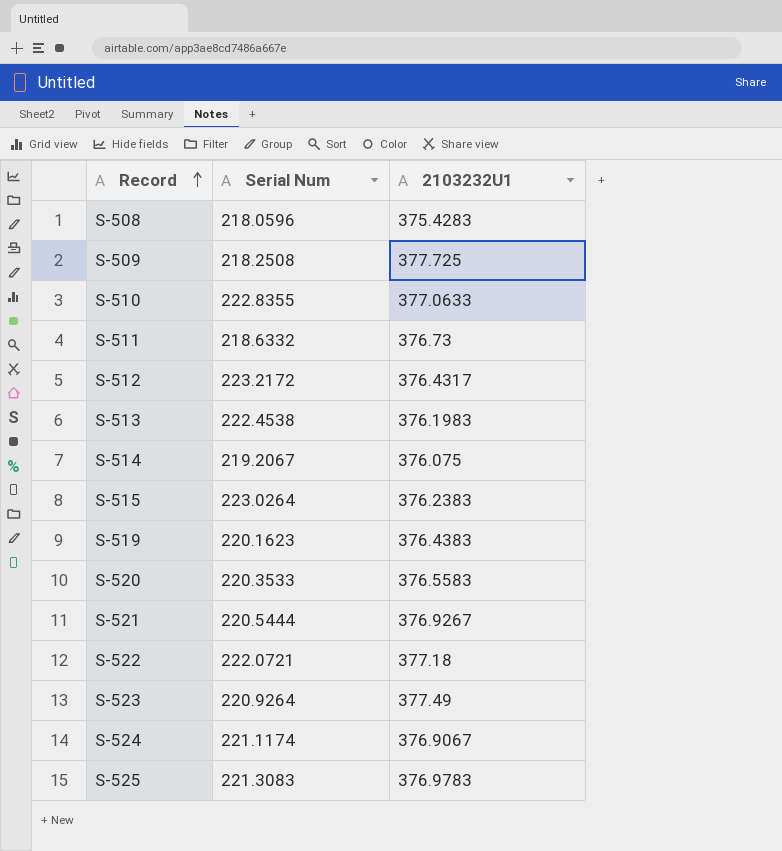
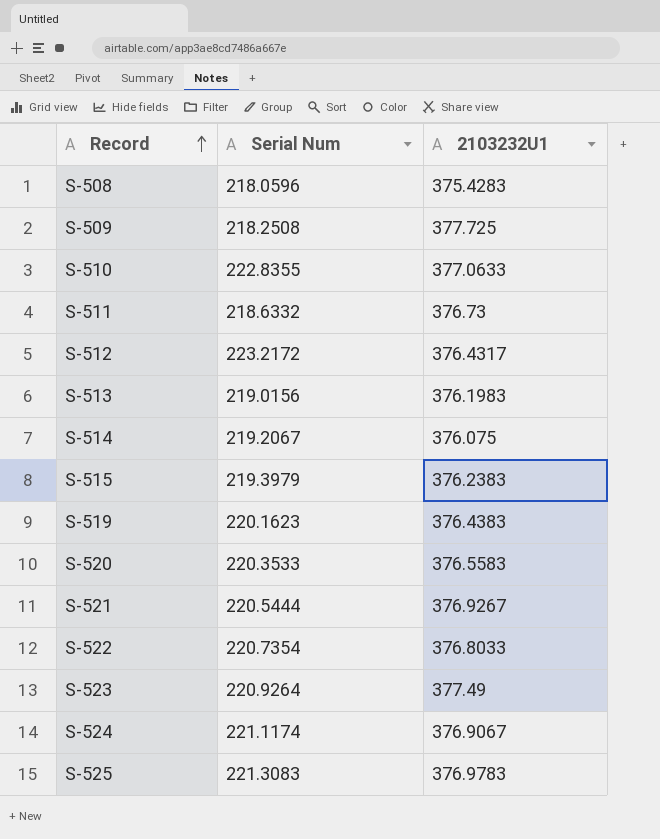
S-513 | Serial Num: 222.4538 -> 219.0156
S-515 | Serial Num: 223.0264 -> 219.3979
S-522 | Serial Num: 222.0721 -> 220.7354
S-522 | 2103232U1: 377.18 -> 376.8033

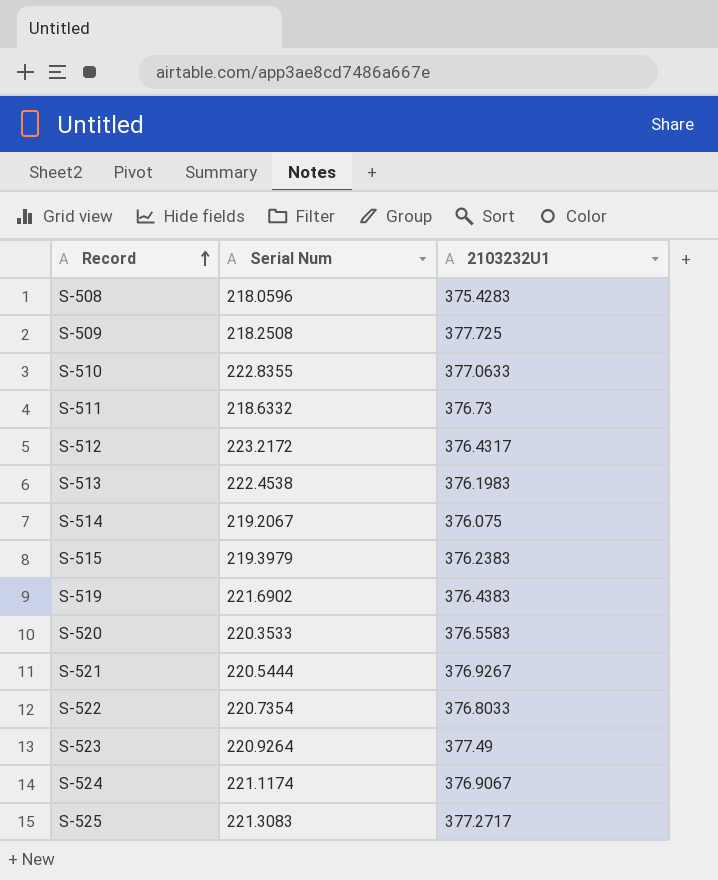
S-513 | Serial Num: 219.0156 -> 222.4538
S-519 | Serial Num: 220.1623 -> 221.6902
S-525 | 2103232U1: 376.9783 -> 377.2717

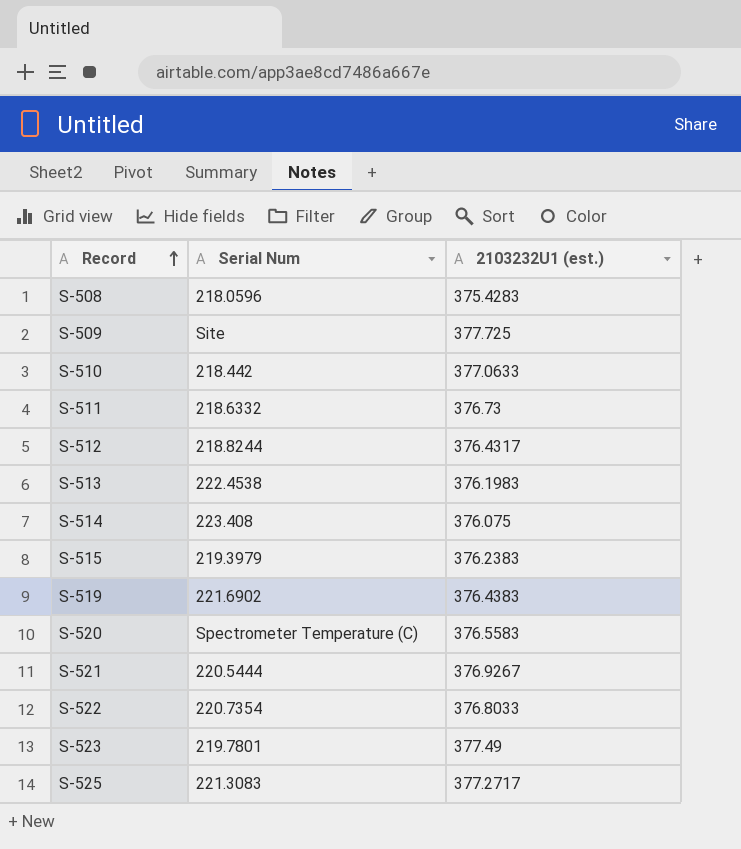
column name: 2103232U1 -> 2103232U1 (est.)
row S-524: 221.1174 | 376.9067 -> none
S-509 | Serial Num: 218.2508 -> Site
S-510 | Serial Num: 222.8355 -> 218.442
S-512 | Serial Num: 223.2172 -> 218.8244
S-514 | Serial Num: 219.2067 -> 223.408
S-520 | Serial Num: 220.3533 -> Spectrometer Temperature (C)
S-523 | Serial Num: 220.9264 -> 219.7801

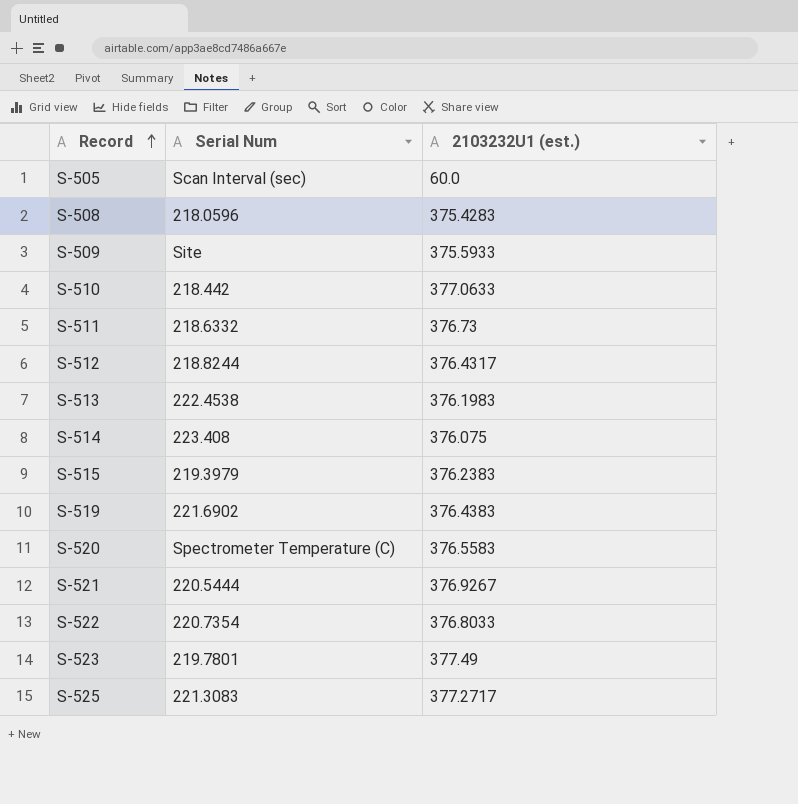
row S-505: none -> Scan Interval (sec) | 60.0
S-509 | 2103232U1 (est.): 377.725 -> 375.5933

